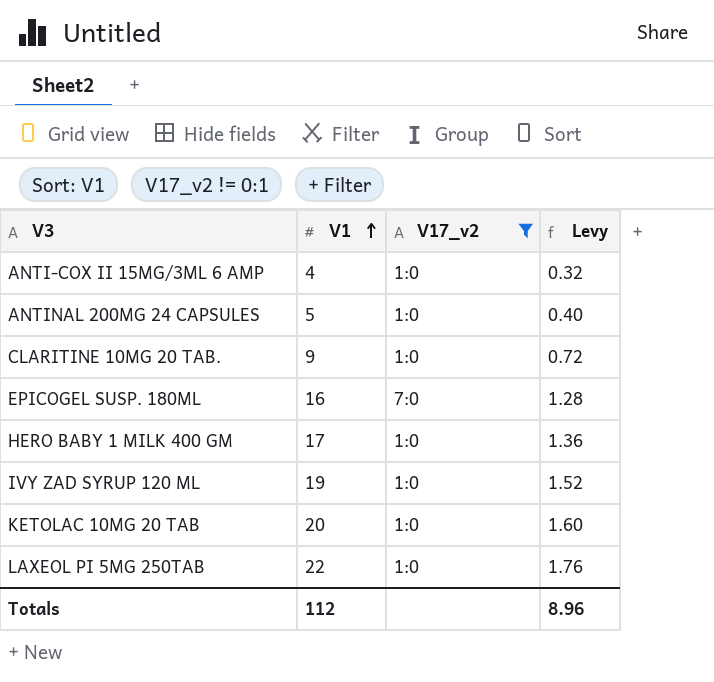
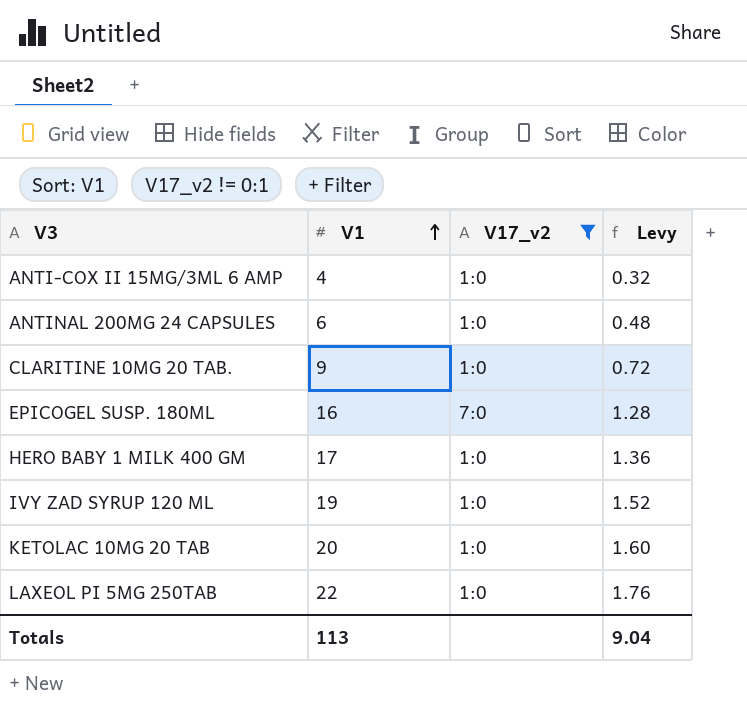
ANTINAL 200MG 24 CAPSULES | V1: 5 -> 6
ANTINAL 200MG 24 CAPSULES | Levy: 0.40 -> 0.48
Totals | V1: 112 -> 113
Totals | Levy: 8.96 -> 9.04

